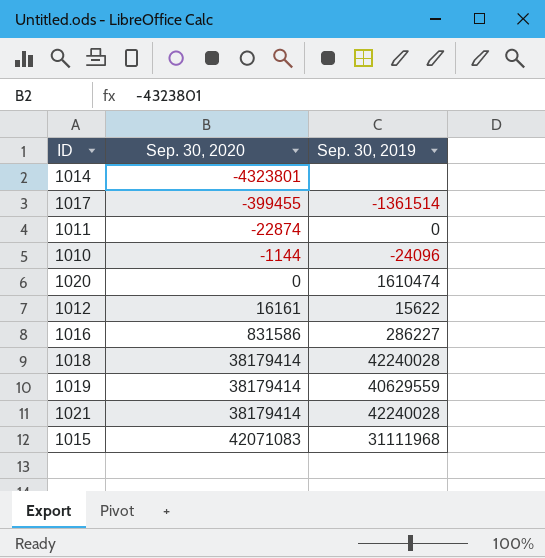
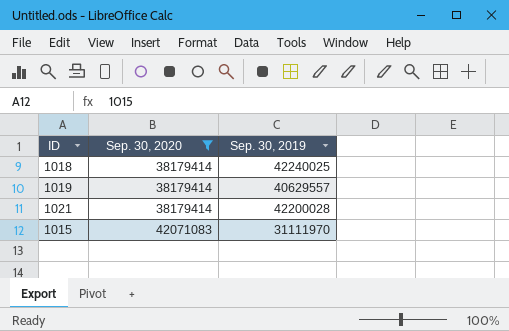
filter: none -> Sep. 30, 2020 >= 38179414
1018 | Sep. 30, 2019: 42240028 -> 42240025
1019 | Sep. 30, 2019: 40629559 -> 40629557
1021 | Sep. 30, 2019: 42240028 -> 42200028
1015 | Sep. 30, 2019: 31111968 -> 31111970

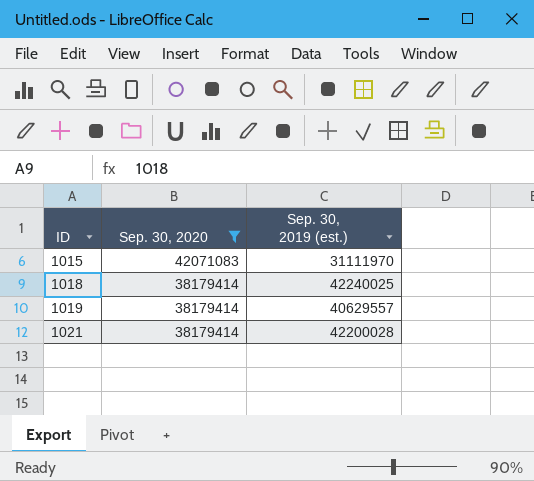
row order: Sep. 30, 2020 ascending -> ID ascending
column name: Sep. 30, 2019 -> Sep. 30, 2019 (est.)

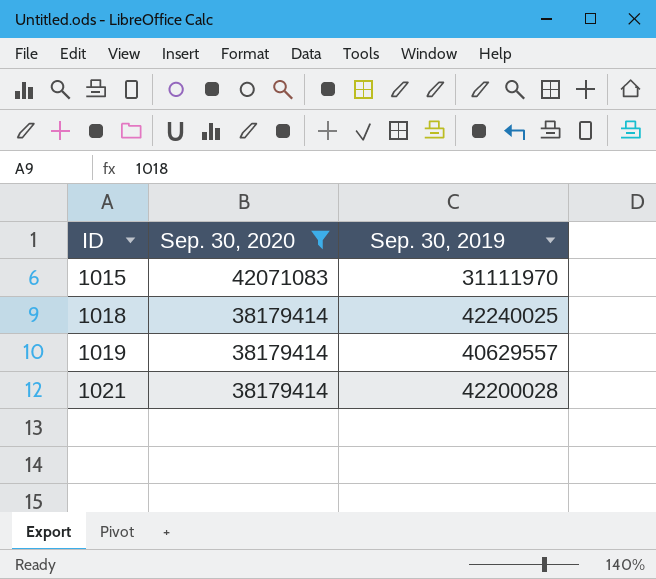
column name: Sep. 30, 2019 (est.) -> Sep. 30, 2019

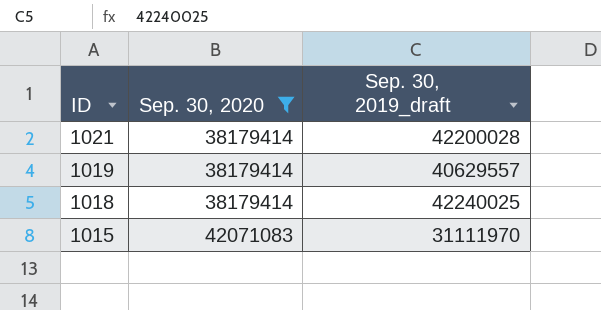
row order: ID ascending -> ID descending
column name: Sep. 30, 2019 -> Sep. 30, 2019_draft

